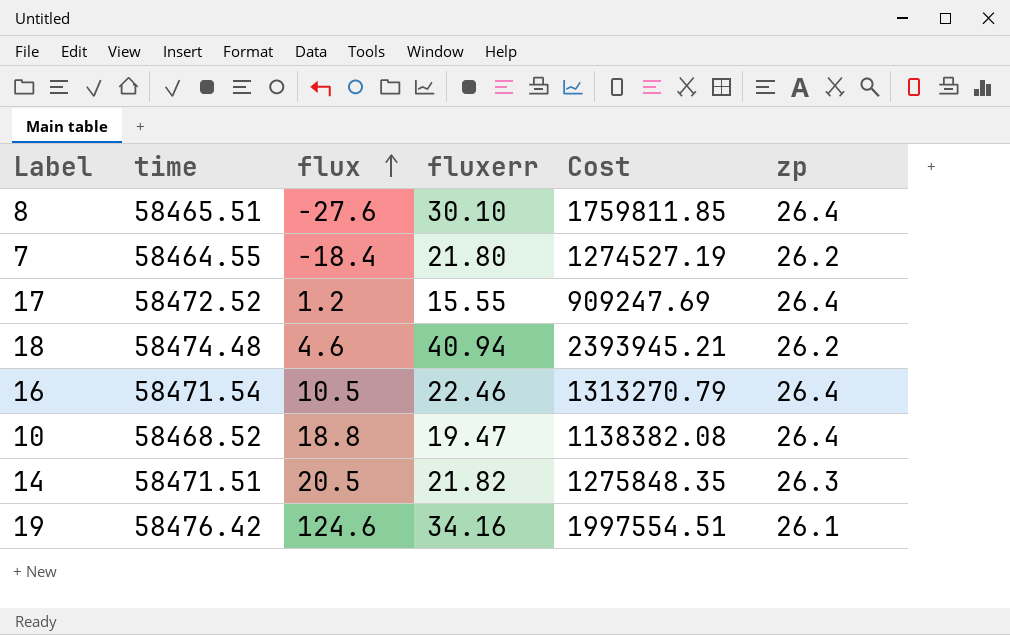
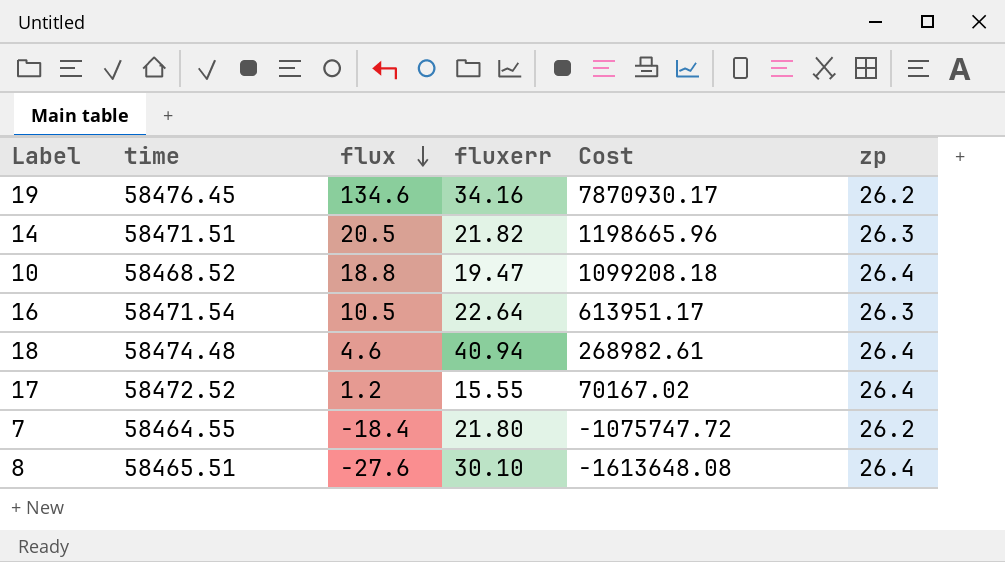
row order: flux ascending -> flux descending
column Cost | formula: [time] * [fluxerr] -> [time] * [flux]
19 | time: 58476.42 -> 58476.45
19 | flux: 124.6 -> 134.6
19 | zp: 26.1 -> 26.2
16 | fluxerr: 22.46 -> 22.64
16 | zp: 26.4 -> 26.3
18 | zp: 26.2 -> 26.4

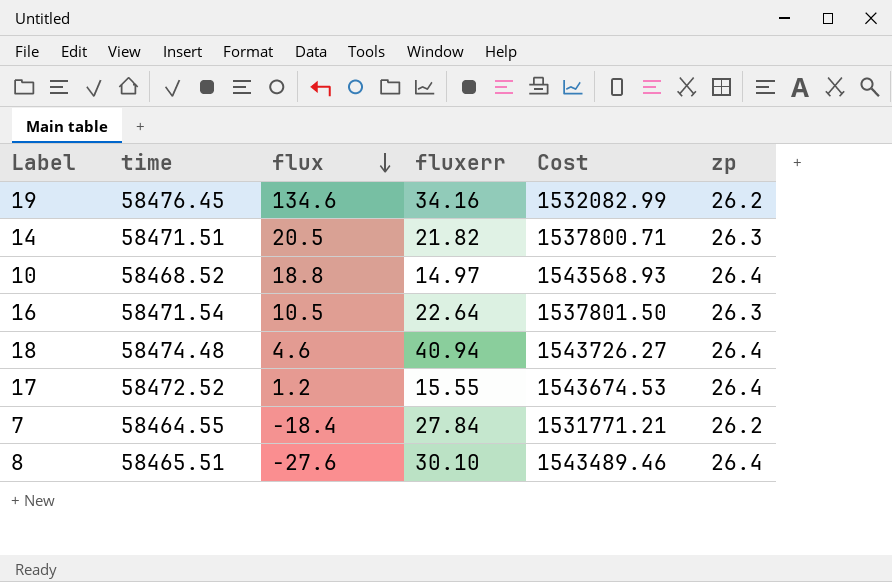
column Cost | formula: [time] * [flux] -> [time] * [zp]
10 | fluxerr: 19.47 -> 14.97
7 | fluxerr: 21.80 -> 27.84

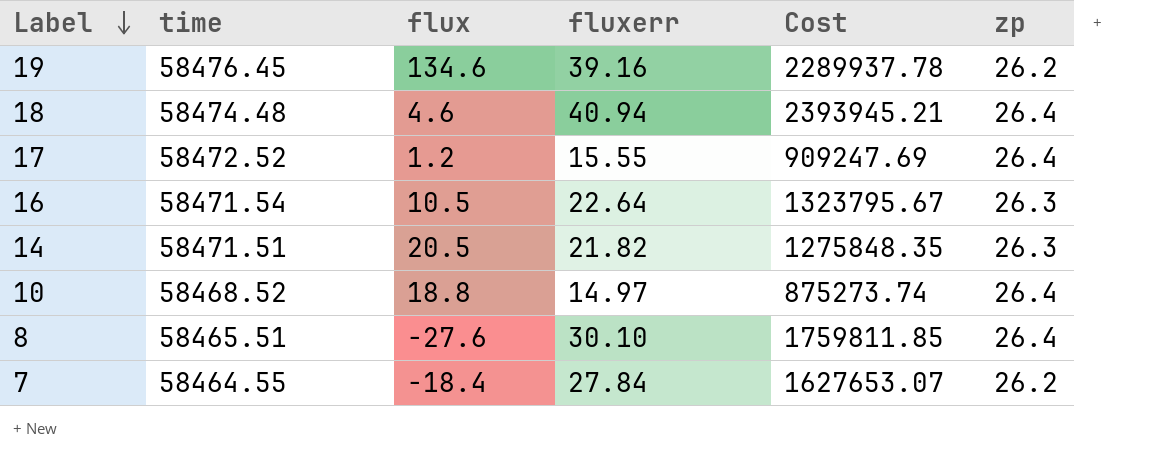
row order: flux descending -> Label descending
column Cost | formula: [time] * [zp] -> [time] * [fluxerr]
19 | fluxerr: 34.16 -> 39.16

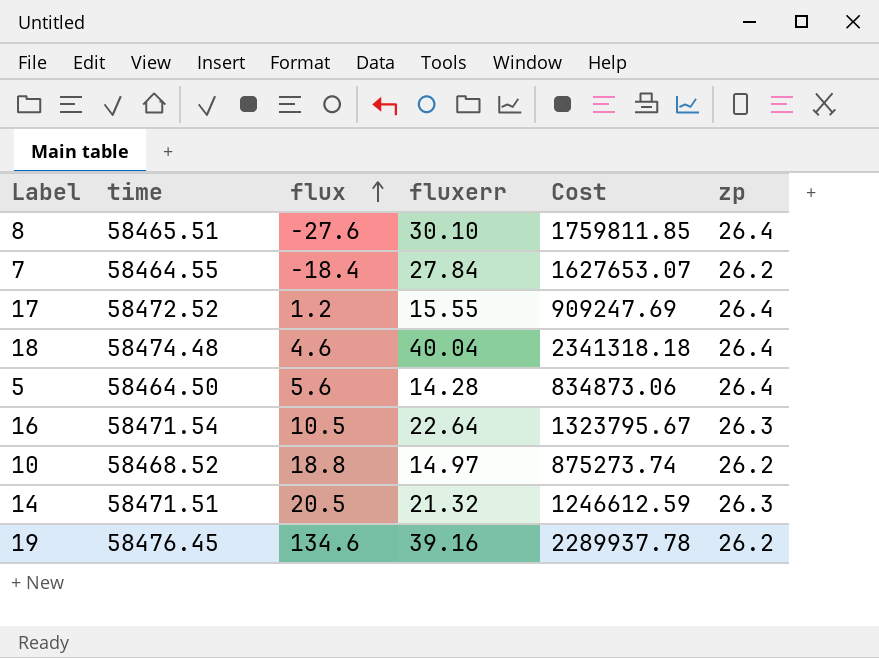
row order: Label descending -> flux ascending
18 | fluxerr: 40.94 -> 40.04
18 | Cost: 2393945.21 -> 2341318.18
row 5: none -> 58464.50 | 5.6 | 14.28 | 834873.06 | 26.4
10 | zp: 26.4 -> 26.2
14 | fluxerr: 21.82 -> 21.32
14 | Cost: 1275848.35 -> 1246612.59

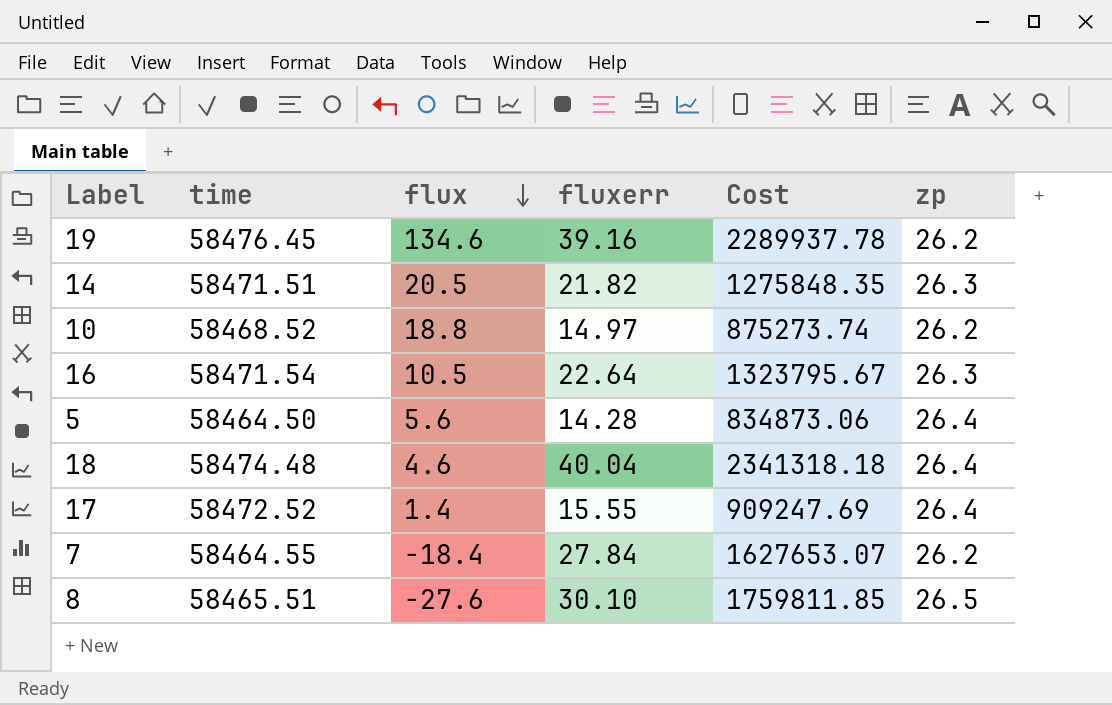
row order: flux ascending -> flux descending
14 | fluxerr: 21.32 -> 21.82
14 | Cost: 1246612.59 -> 1275848.35
17 | flux: 1.2 -> 1.4
8 | zp: 26.4 -> 26.5

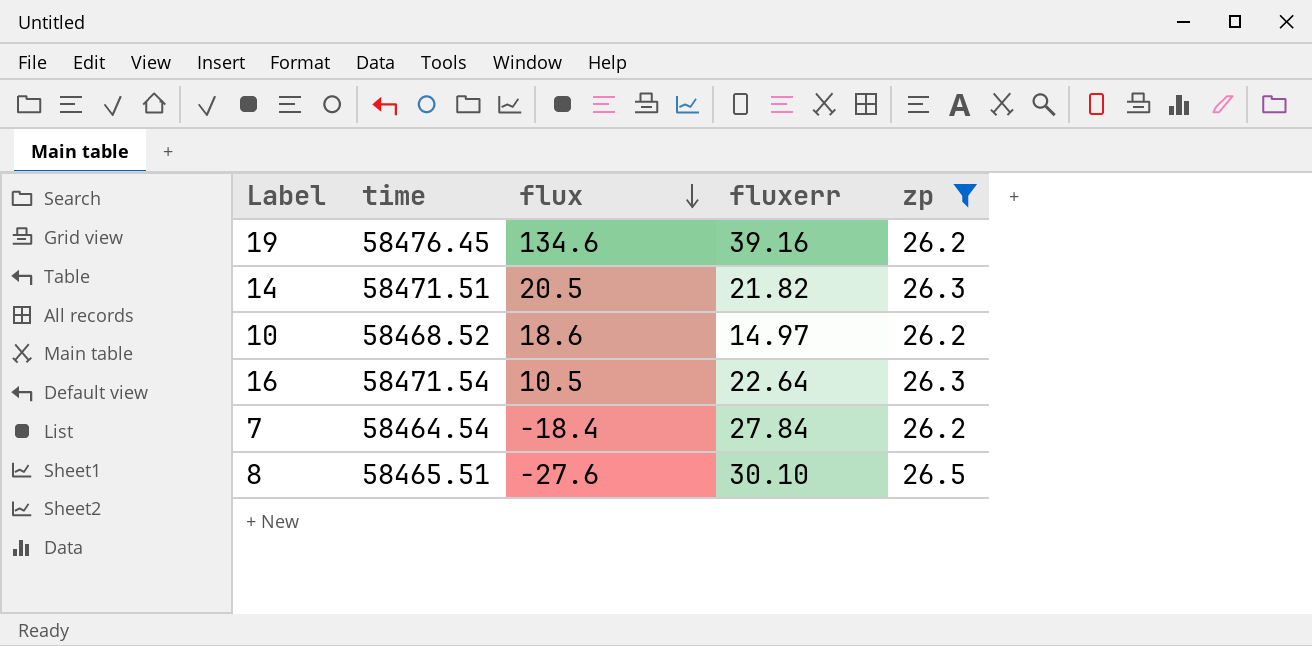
filter: none -> zp != 26.4
column Cost | formula: [time] * [fluxerr] -> none
10 | flux: 18.8 -> 18.6
7 | time: 58464.55 -> 58464.54

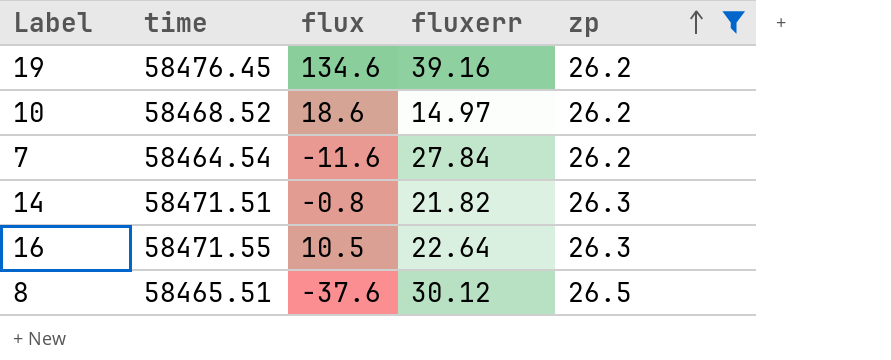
row order: flux descending -> zp ascending
7 | flux: -18.4 -> -11.6
14 | flux: 20.5 -> -0.8
16 | time: 58471.54 -> 58471.55
8 | flux: -27.6 -> -37.6
8 | fluxerr: 30.10 -> 30.12

